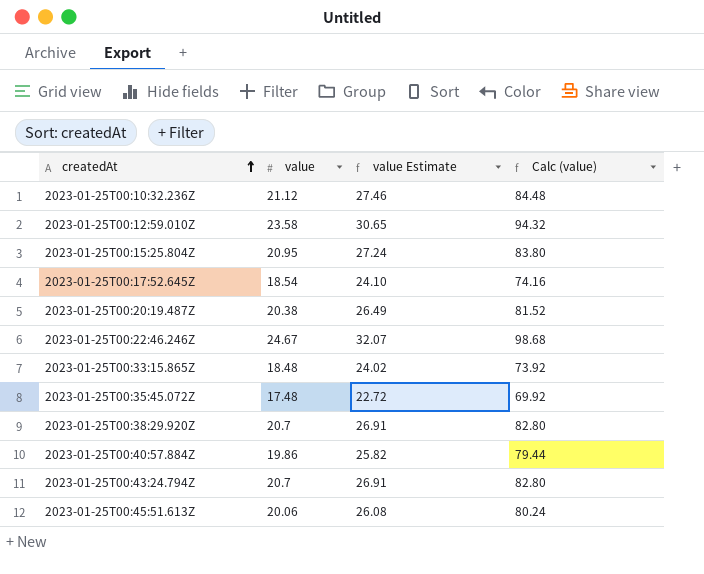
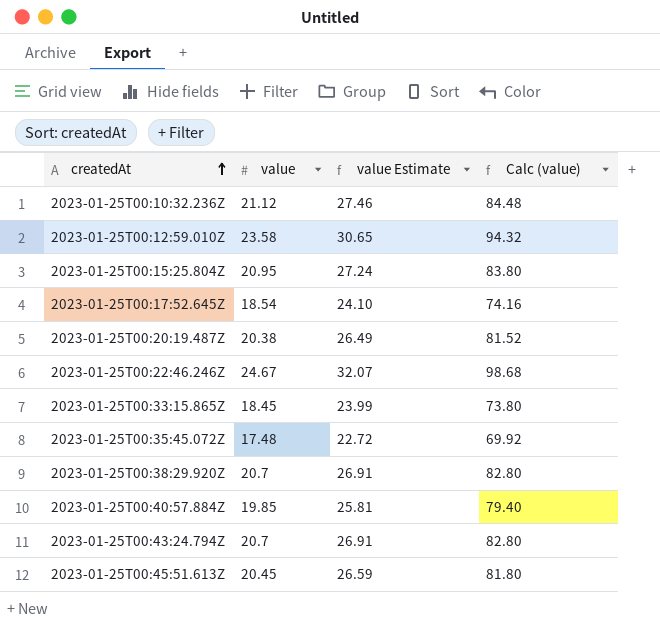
2023-01-25T00:33:15.865Z | value: 18.48 -> 18.45
2023-01-25T00:33:15.865Z | value Estimate: 24.02 -> 23.99
2023-01-25T00:33:15.865Z | Calc (value): 73.92 -> 73.80
2023-01-25T00:40:57.884Z | value: 19.86 -> 19.85
2023-01-25T00:40:57.884Z | value Estimate: 25.82 -> 25.81
2023-01-25T00:40:57.884Z | Calc (value): 79.44 -> 79.40
2023-01-25T00:45:51.613Z | value: 20.06 -> 20.45
2023-01-25T00:45:51.613Z | value Estimate: 26.08 -> 26.59
2023-01-25T00:45:51.613Z | Calc (value): 80.24 -> 81.80

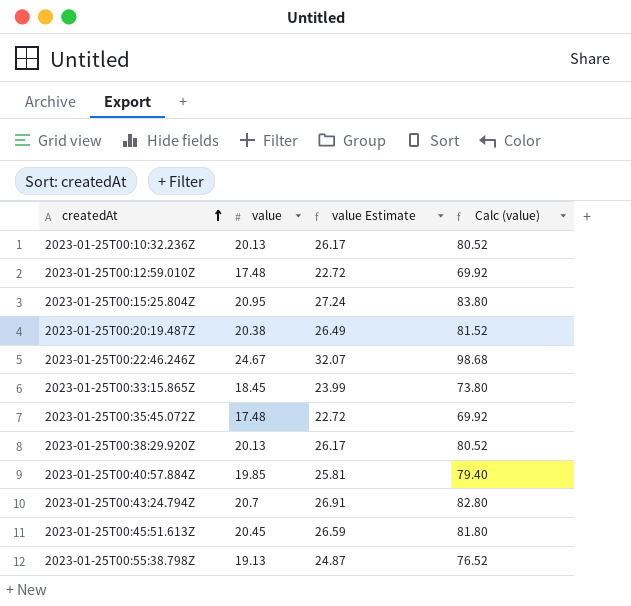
row 2023-01-25T00:17:52.645Z: 18.54 | 24.10 | 74.16 -> none
2023-01-25T00:10:32.236Z | value: 21.12 -> 20.13
2023-01-25T00:10:32.236Z | value Estimate: 27.46 -> 26.17
2023-01-25T00:10:32.236Z | Calc (value): 84.48 -> 80.52
2023-01-25T00:12:59.010Z | value: 23.58 -> 17.48
2023-01-25T00:12:59.010Z | value Estimate: 30.65 -> 22.72
2023-01-25T00:12:59.010Z | Calc (value): 94.32 -> 69.92
2023-01-25T00:38:29.920Z | value: 20.7 -> 20.13
2023-01-25T00:38:29.920Z | value Estimate: 26.91 -> 26.17
2023-01-25T00:38:29.920Z | Calc (value): 82.80 -> 80.52
row 2023-01-25T00:55:38.798Z: none -> 19.13 | 24.87 | 76.52

